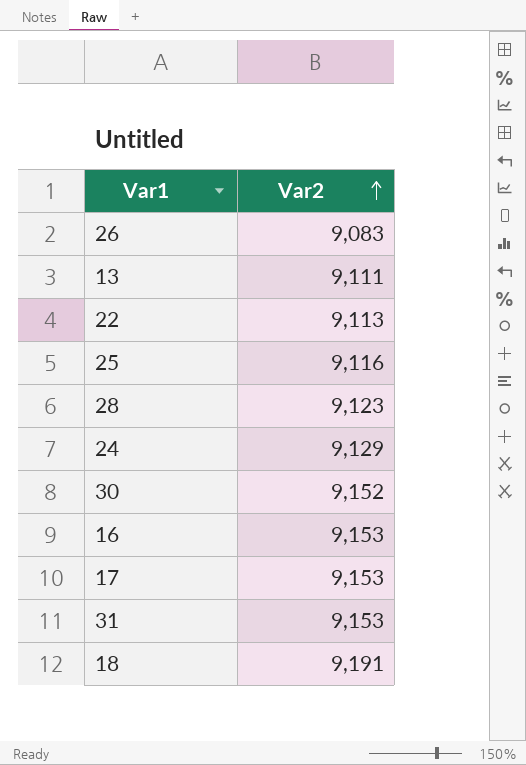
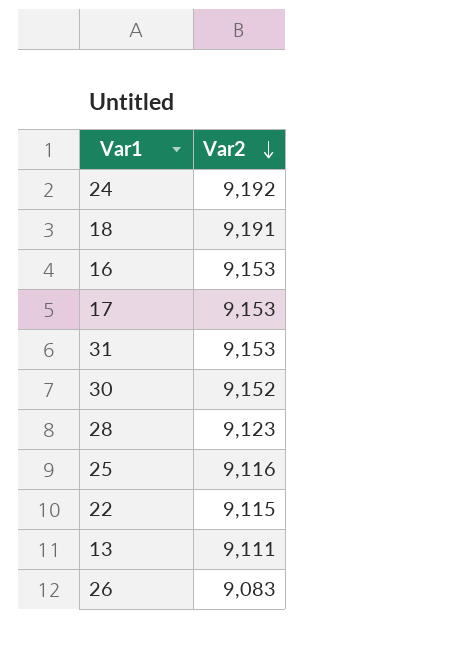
row order: Var2 ascending -> Var2 descending
24 | Var2: 9,129 -> 9,192
22 | Var2: 9,113 -> 9,115

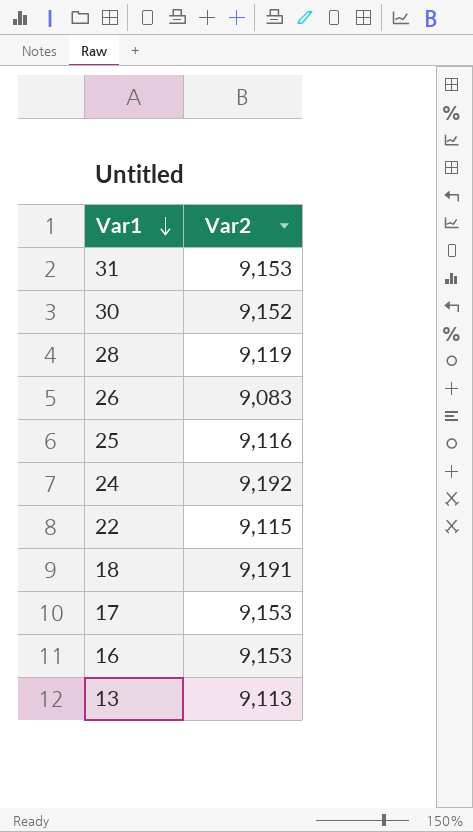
row order: Var2 descending -> Var1 descending
28 | Var2: 9,123 -> 9,119
13 | Var2: 9,111 -> 9,113

